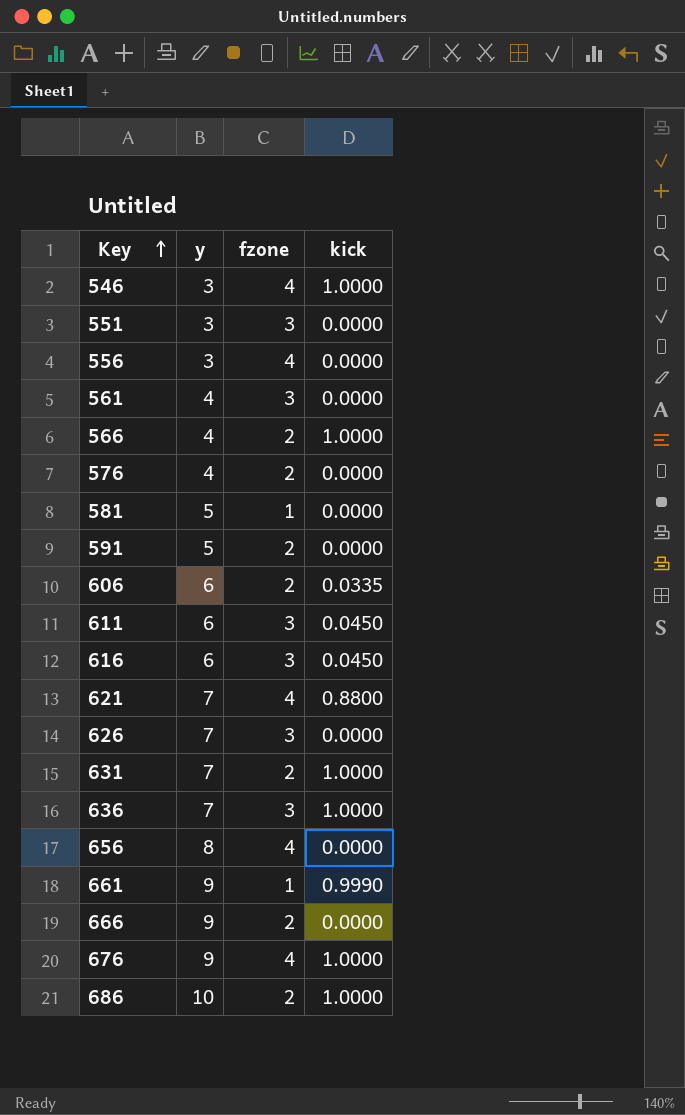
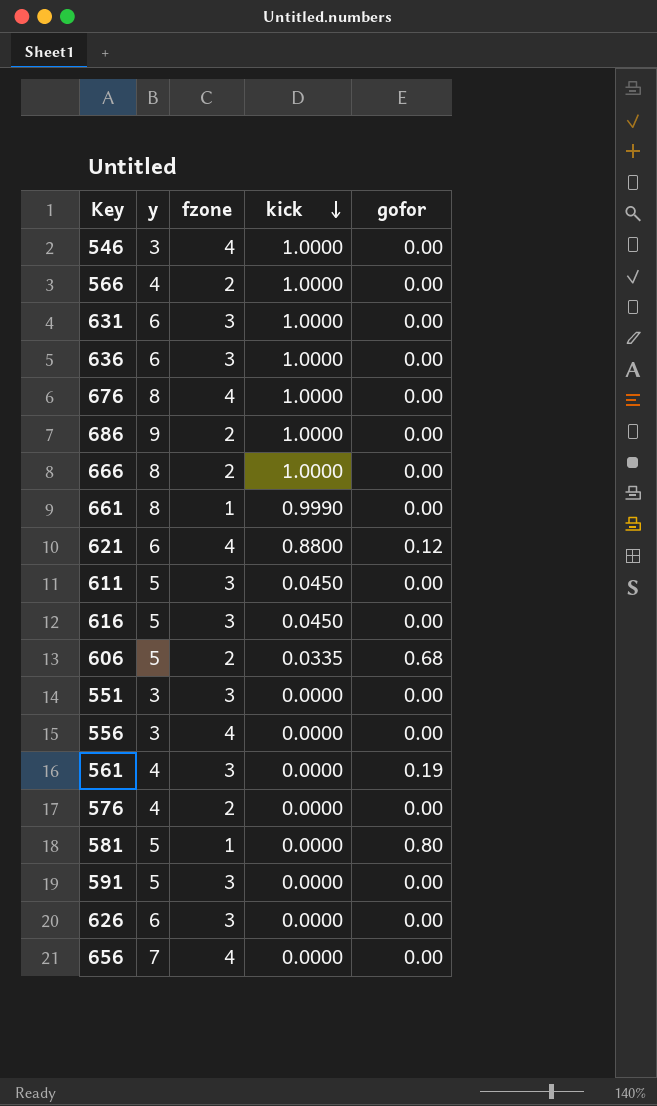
row order: Key ascending -> kick descending
column gofor | position: none -> 5
631 | y: 7 -> 6
631 | fzone: 2 -> 3
636 | y: 7 -> 6
676 | y: 9 -> 8
686 | y: 10 -> 9
666 | y: 9 -> 8
666 | kick: 0.0000 -> 1.0000
661 | y: 9 -> 8
621 | y: 7 -> 6
611 | y: 6 -> 5
616 | y: 6 -> 5
606 | y: 6 -> 5
591 | fzone: 2 -> 3
626 | y: 7 -> 6
656 | y: 8 -> 7

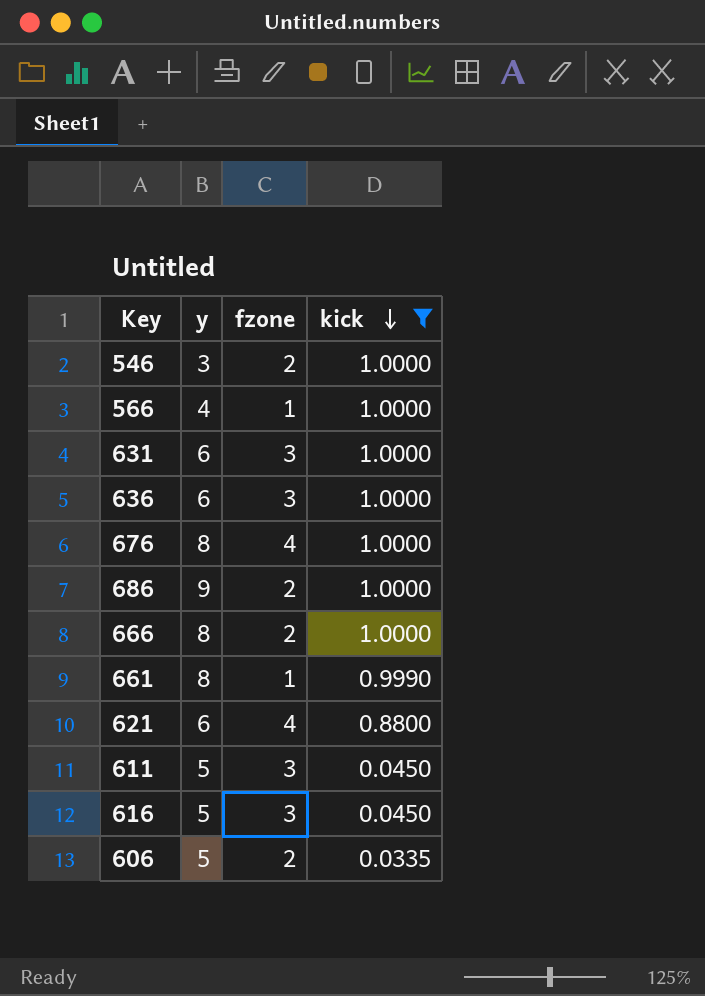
filter: none -> kick != 0.0000
column gofor | position: 5 -> none
546 | fzone: 4 -> 2
566 | fzone: 2 -> 1

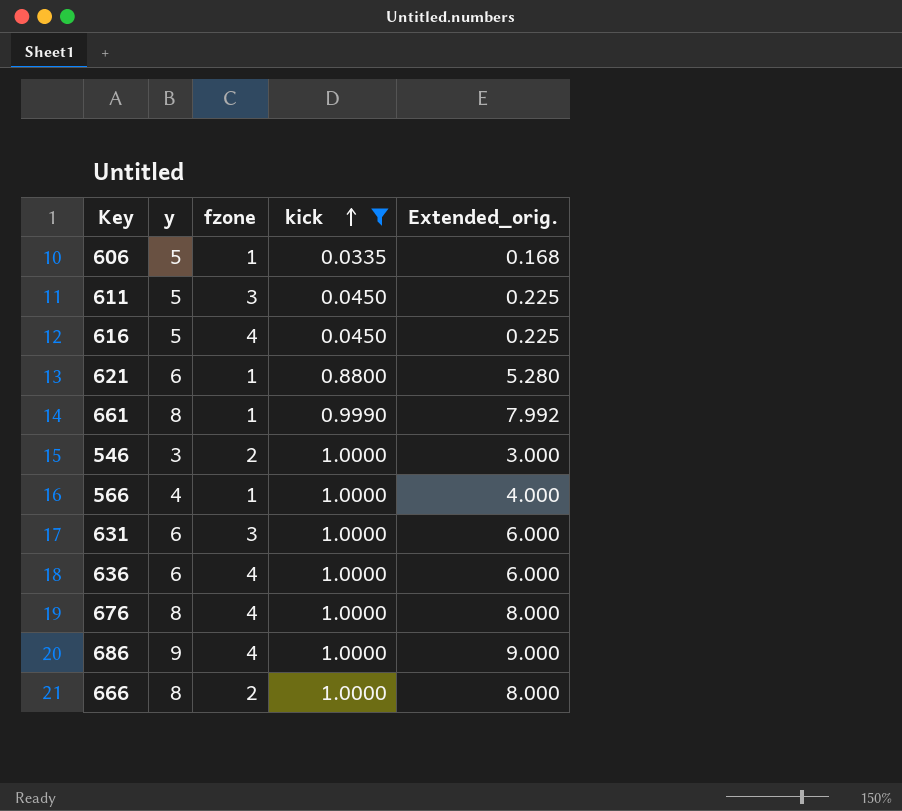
row order: kick descending -> kick ascending
column Extended_orig. | formula: none -> [y] * [kick]
606 | fzone: 2 -> 1
616 | fzone: 3 -> 4
621 | fzone: 4 -> 1
636 | fzone: 3 -> 4
686 | fzone: 2 -> 4

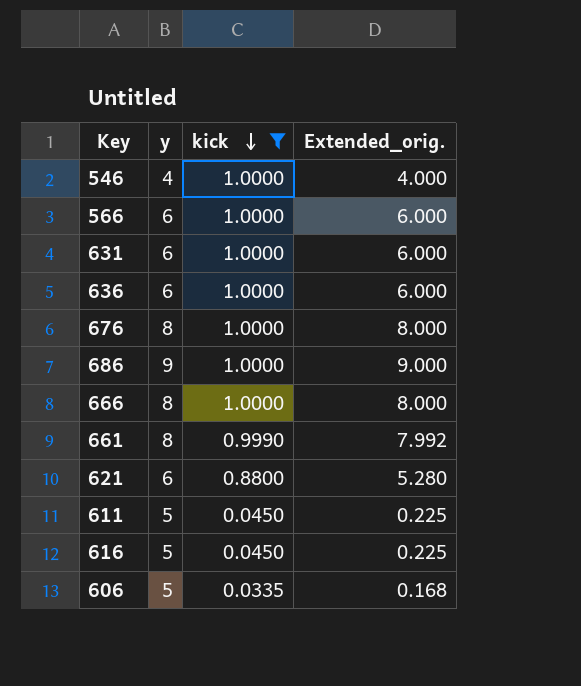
row order: kick ascending -> kick descending
column fzone | position: 3 -> none
546 | y: 3 -> 4
546 | Extended_orig.: 3.000 -> 4.000
566 | y: 4 -> 6
566 | Extended_orig.: 4.000 -> 6.000

